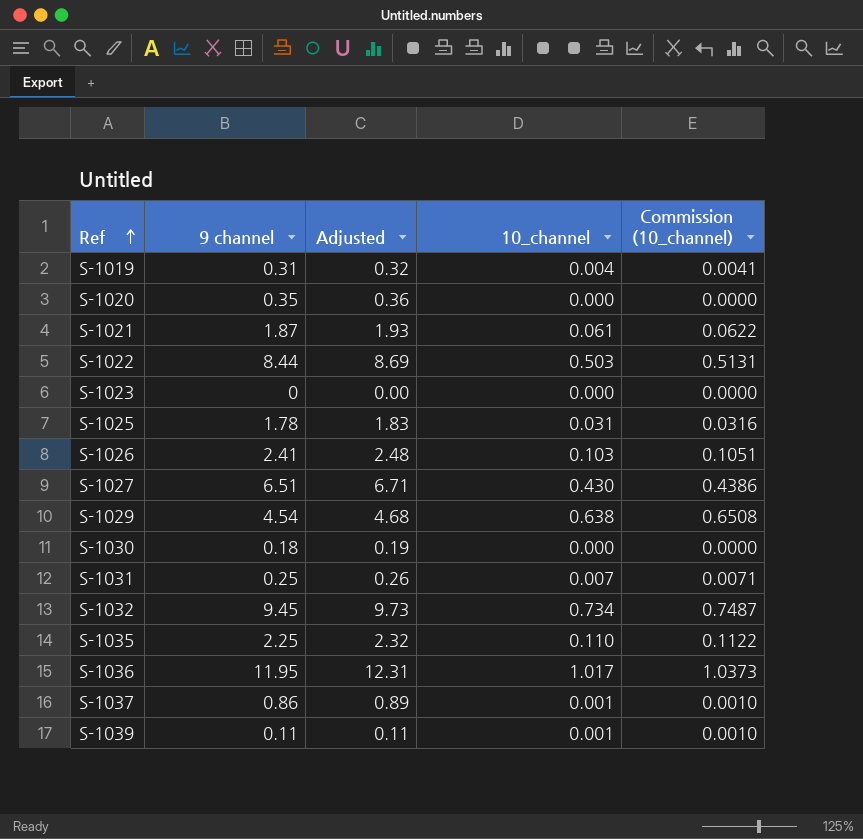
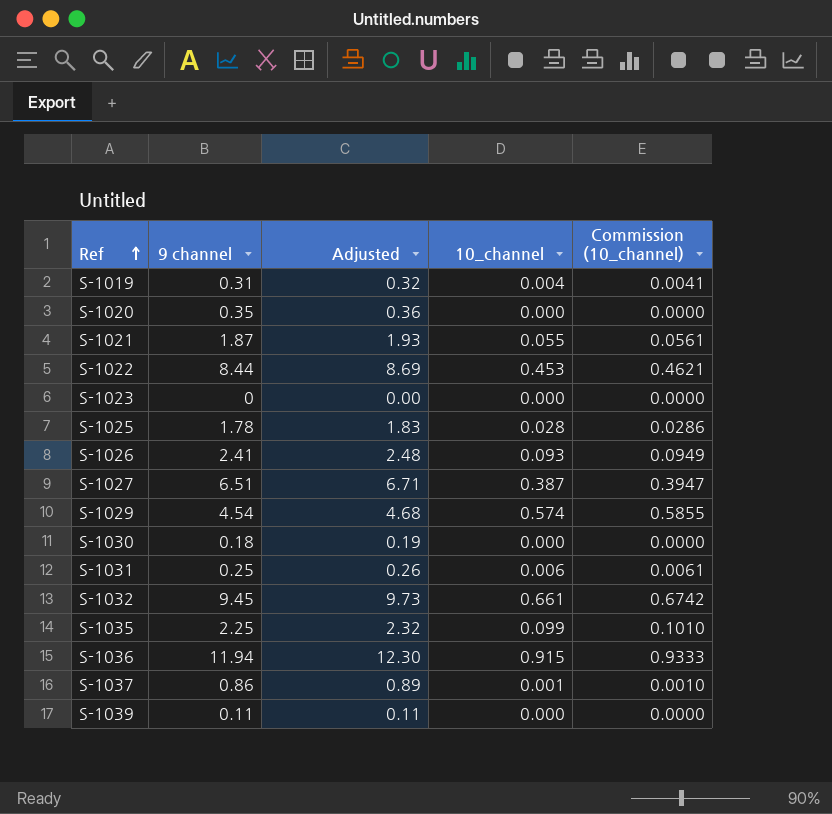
S-1021 | 10_channel: 0.061 -> 0.055
S-1021 | Commission (10_channel): 0.0622 -> 0.0561
S-1022 | 10_channel: 0.503 -> 0.453
S-1022 | Commission (10_channel): 0.5131 -> 0.4621
S-1025 | 10_channel: 0.031 -> 0.028
S-1025 | Commission (10_channel): 0.0316 -> 0.0286
S-1026 | 10_channel: 0.103 -> 0.093
S-1026 | Commission (10_channel): 0.1051 -> 0.0949
S-1027 | 10_channel: 0.430 -> 0.387
S-1027 | Commission (10_channel): 0.4386 -> 0.3947
S-1029 | 10_channel: 0.638 -> 0.574
S-1029 | Commission (10_channel): 0.6508 -> 0.5855
S-1031 | 10_channel: 0.007 -> 0.006
S-1031 | Commission (10_channel): 0.0071 -> 0.0061
S-1032 | 10_channel: 0.734 -> 0.661
S-1032 | Commission (10_channel): 0.7487 -> 0.6742
S-1035 | 10_channel: 0.110 -> 0.099
S-1035 | Commission (10_channel): 0.1122 -> 0.1010
S-1036 | 9 channel: 11.95 -> 11.94
S-1036 | Adjusted: 12.31 -> 12.30
S-1036 | 10_channel: 1.017 -> 0.915
S-1036 | Commission (10_channel): 1.0373 -> 0.9333
S-1039 | 10_channel: 0.001 -> 0.000
S-1039 | Commission (10_channel): 0.0010 -> 0.0000

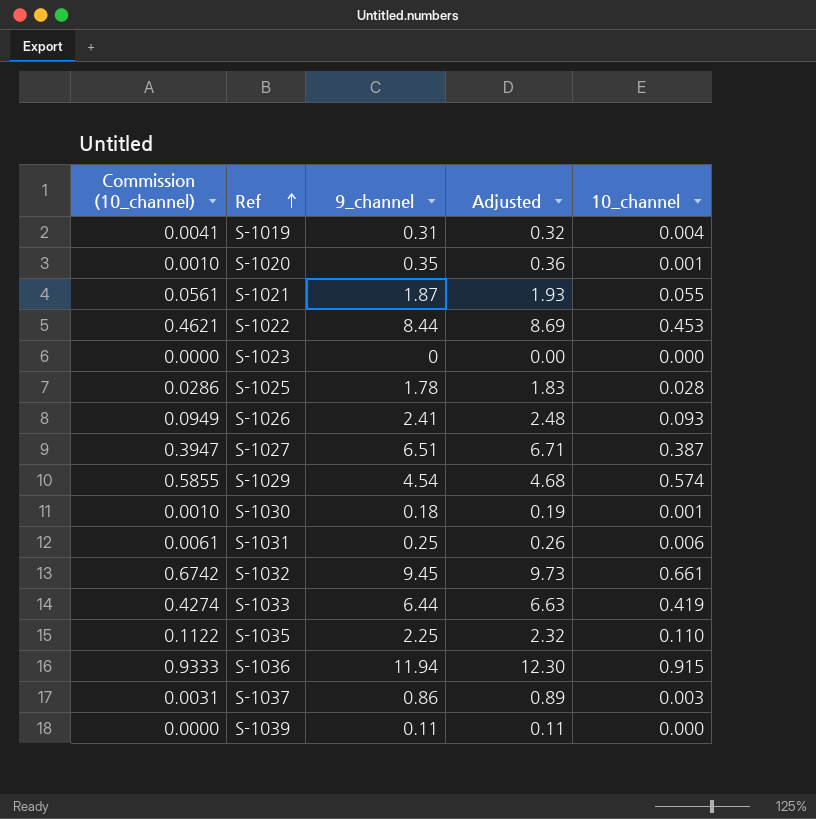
column Commission (10_channel) | position: 5 -> 1
column name: 9 channel -> 9_channel
S-1020 | Commission (10_channel): 0.0000 -> 0.0010
S-1020 | 10_channel: 0.000 -> 0.001
S-1030 | Commission (10_channel): 0.0000 -> 0.0010
S-1030 | 10_channel: 0.000 -> 0.001
row S-1033: none -> 0.4274 | 6.44 | 6.63 | 0.419
S-1035 | Commission (10_channel): 0.1010 -> 0.1122
S-1035 | 10_channel: 0.099 -> 0.110
S-1037 | Commission (10_channel): 0.0010 -> 0.0031
S-1037 | 10_channel: 0.001 -> 0.003

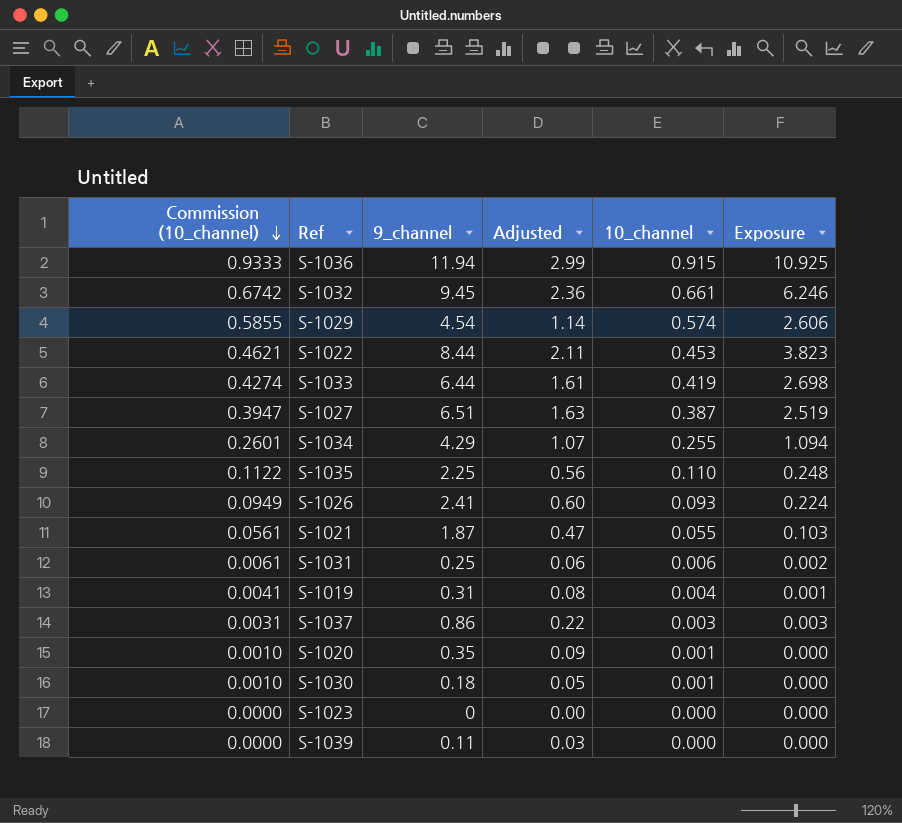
row order: Ref ascending -> Commission (10_channel) descending
column Adjusted | formula: [9_channel] * 1.03 -> [9_channel] * 0.25
column Exposure | formula: none -> [9_channel] * [10_channel]
row S-1025: 0.0286 | 1.78 | 1.83 | 0.028 -> none
row S-1034: none -> 0.2601 | 4.29 | 1.07 | 0.255 | 1.094

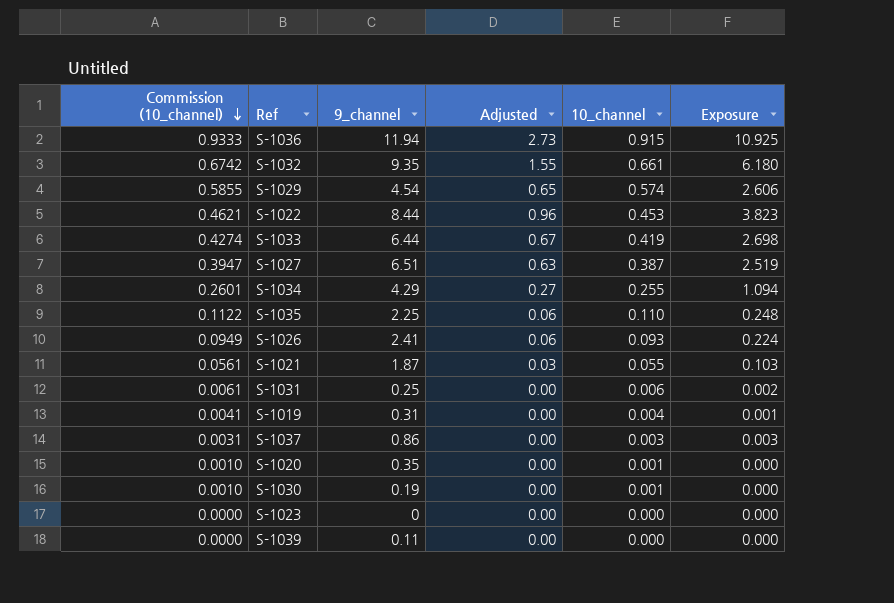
column Adjusted | formula: [9_channel] * 0.25 -> [Exposure] * 0.25
S-1032 | 9_channel: 9.45 -> 9.35
S-1032 | Exposure: 6.246 -> 6.180
S-1030 | 9_channel: 0.18 -> 0.19

